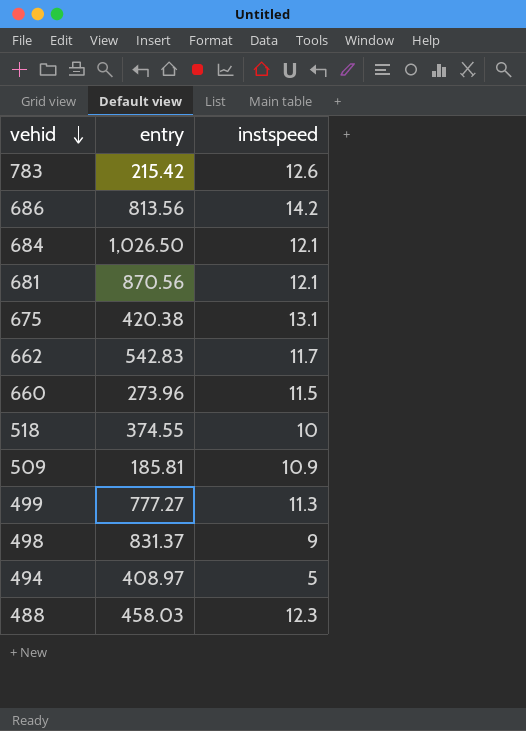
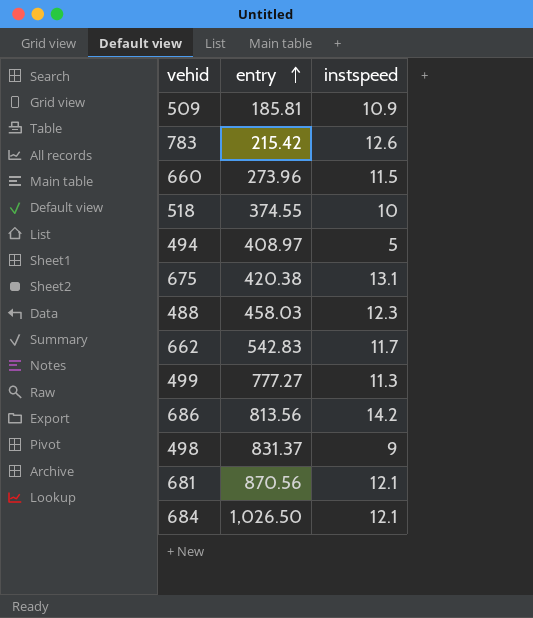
row order: vehid descending -> entry ascending

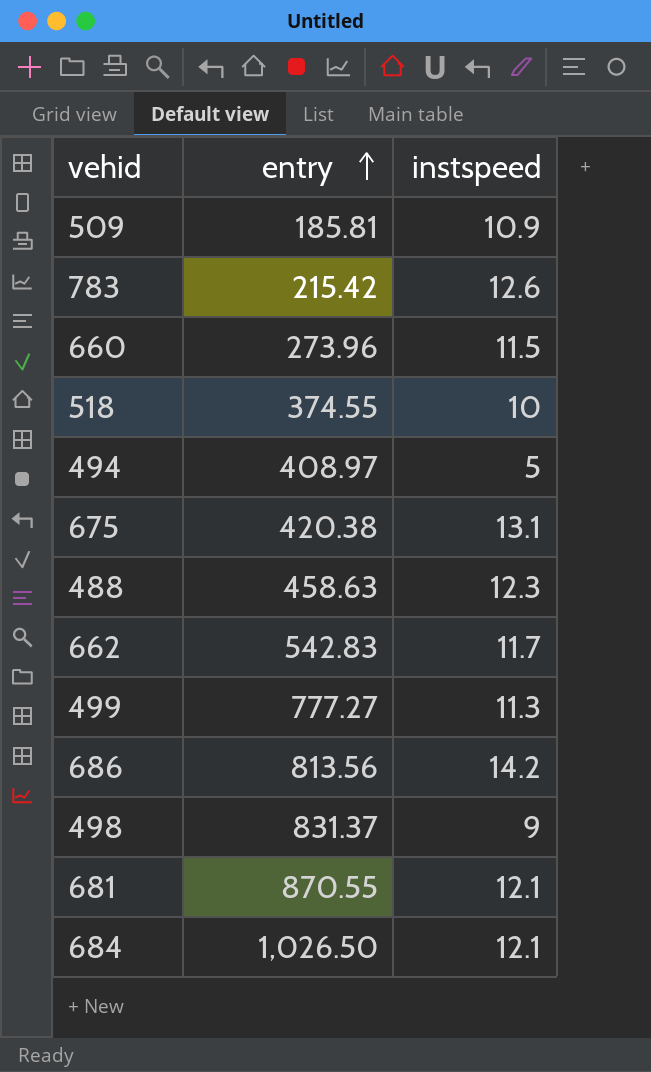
488 | entry: 458.03 -> 458.63
681 | entry: 870.56 -> 870.55

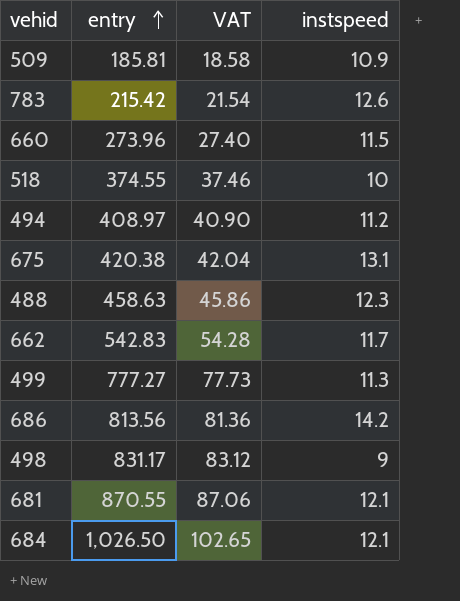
column VAT | formula: none -> [entry] * 0.1
494 | instspeed: 5 -> 11.2
498 | entry: 831.37 -> 831.17

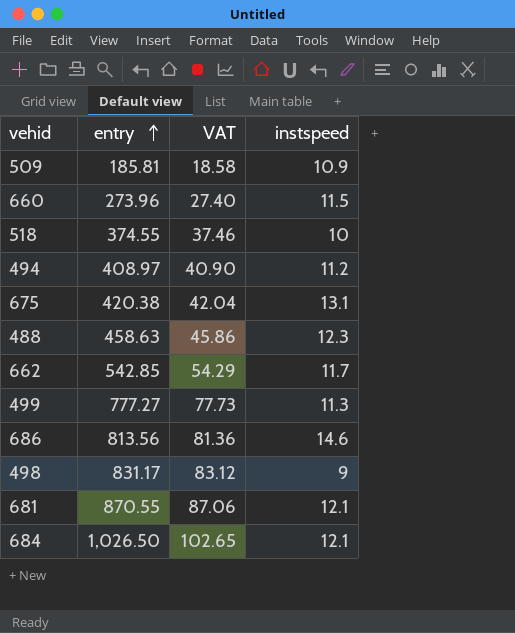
row 783: 215.42 | 21.54 | 12.6 -> none
662 | entry: 542.83 -> 542.85
662 | VAT: 54.28 -> 54.29
686 | instspeed: 14.2 -> 14.6

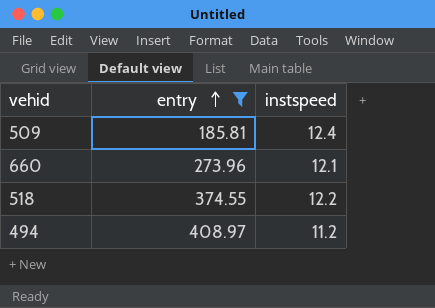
filter: none -> entry <= 408.97
column VAT | formula: [entry] * 0.1 -> none
509 | instspeed: 10.9 -> 12.4
660 | instspeed: 11.5 -> 12.1
518 | instspeed: 10 -> 12.2

